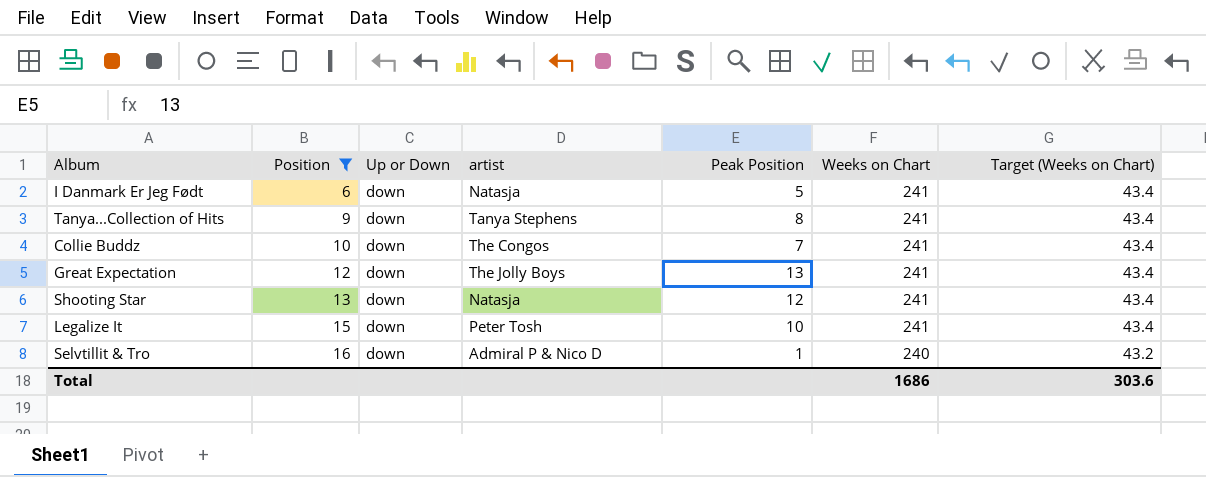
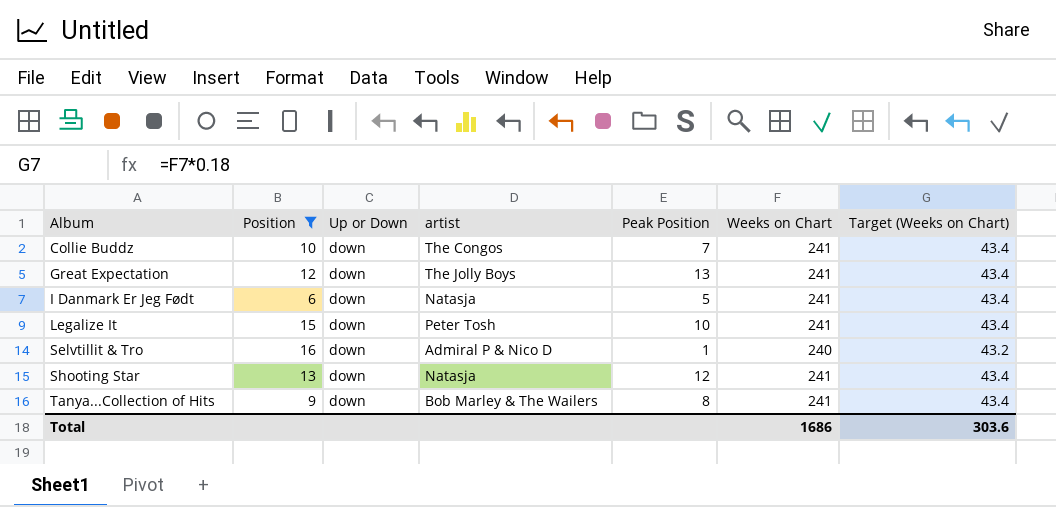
row order: Position ascending -> Album ascending
Tanya...Collection of Hits | artist: Tanya Stephens -> Bob Marley & The Wailers

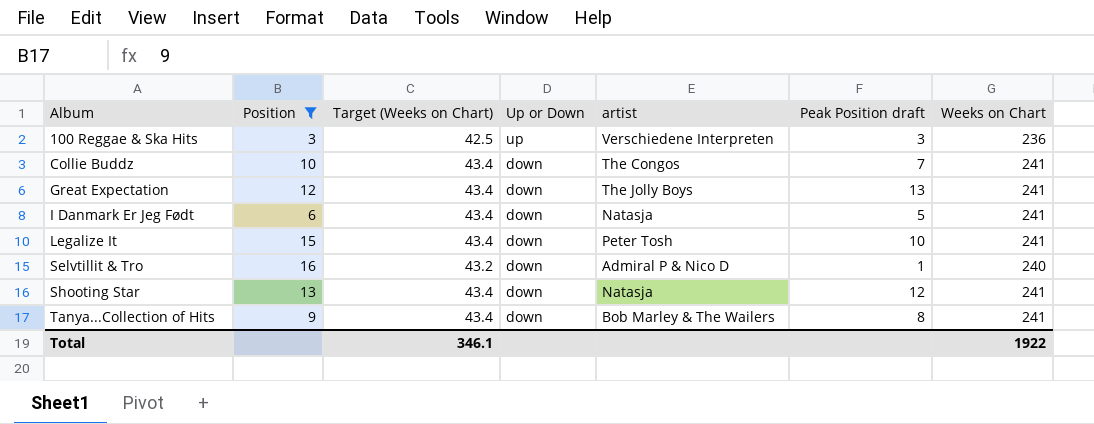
column Target (Weeks on Chart) | position: 7 -> 3
column name: Peak Position -> Peak Position draft
row 100 Reggae & Ska Hits: none -> 3 | 42.5 | up | Verschiedene Interpreten | 3 | 236
Total | Target (Weeks on Chart): 303.6 -> 346.1
Total | Weeks on Chart: 1686 -> 1922

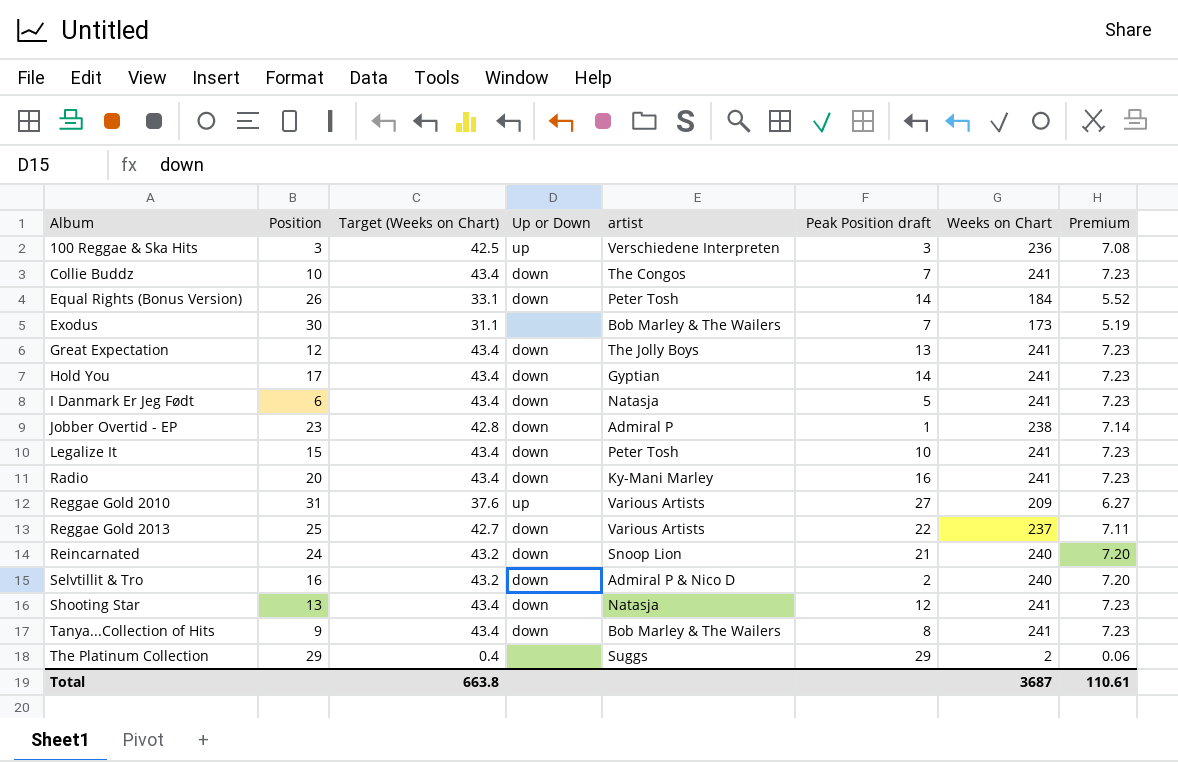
filter: Position <= 16 -> none
column Premium | formula: none -> [Weeks on Chart] * 0.03
Selvtillit & Tro | Peak Position draft: 1 -> 2
Total | Target (Weeks on Chart): 346.1 -> 663.8
Total | Weeks on Chart: 1922 -> 3687

